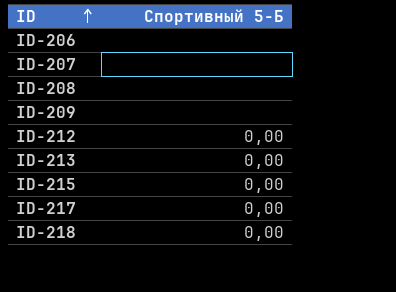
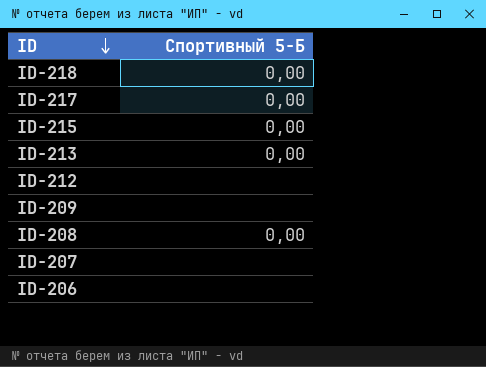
row order: ID ascending -> ID descending
ID-212 | Спортивный 5-Б: 0,00 -> none
ID-208 | Спортивный 5-Б: none -> 0,00

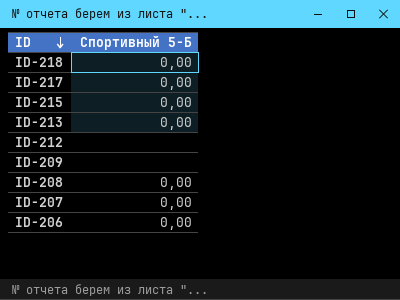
ID-207 | Спортивный 5-Б: none -> 0,00
ID-206 | Спортивный 5-Б: none -> 0,00

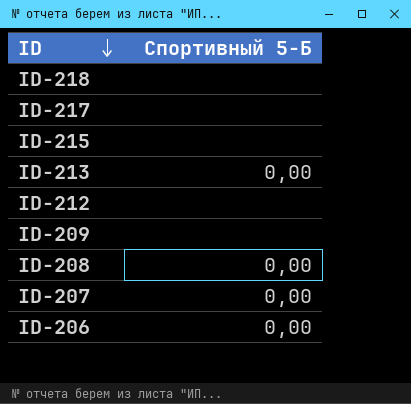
ID-218 | Спортивный 5-Б: 0,00 -> none
ID-217 | Спортивный 5-Б: 0,00 -> none
ID-215 | Спортивный 5-Б: 0,00 -> none

